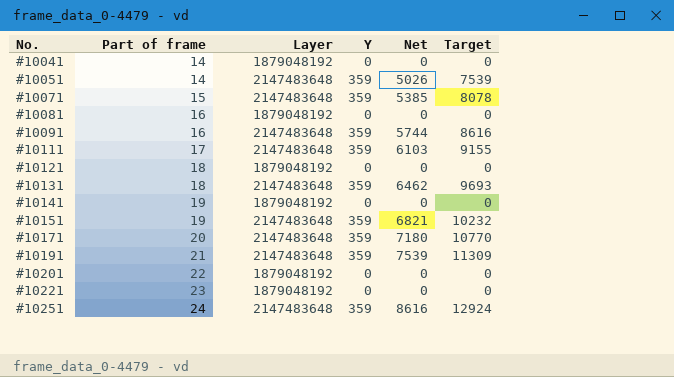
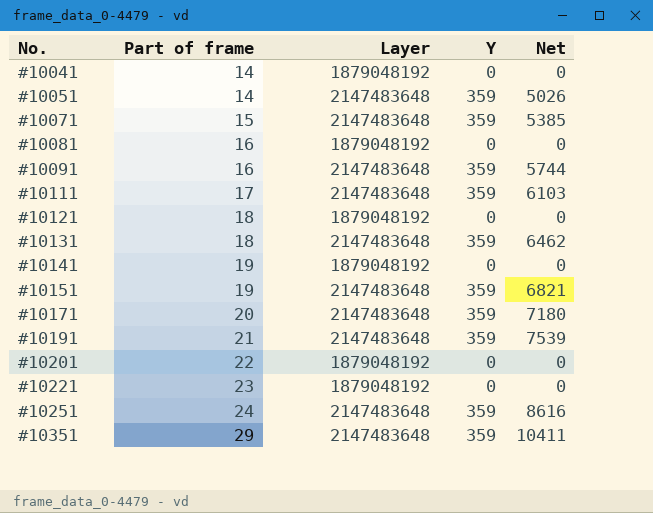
column Target | formula: [Net] * 1.5 -> none
row #10351: none -> 29 | 2147483648 | 359 | 10411

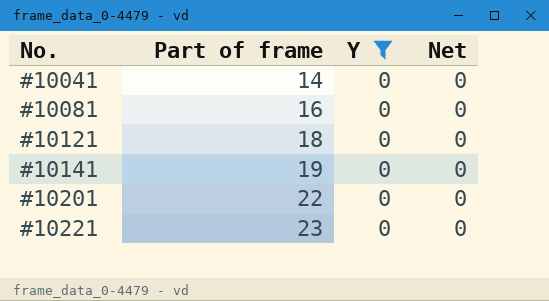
filter: none -> Y = 0
column Layer | position: 3 -> none

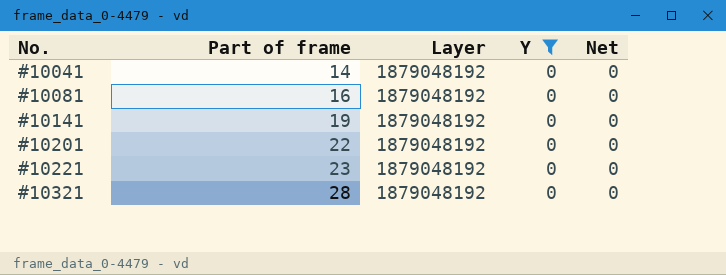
column Layer | position: none -> 3
row #10121: 18 | 0 | 0 -> none
row #10321: none -> 28 | 1879048192 | 0 | 0

